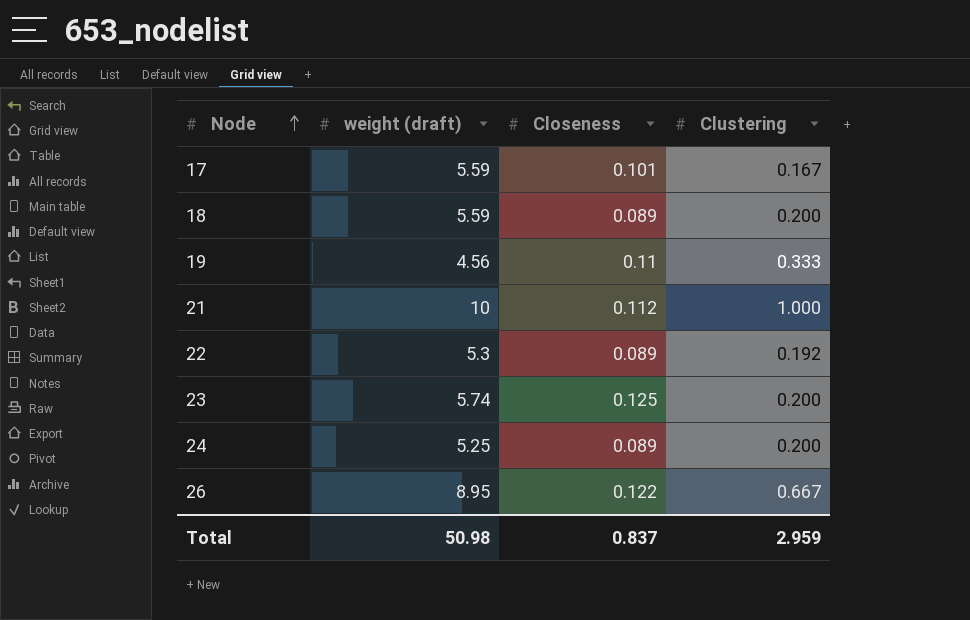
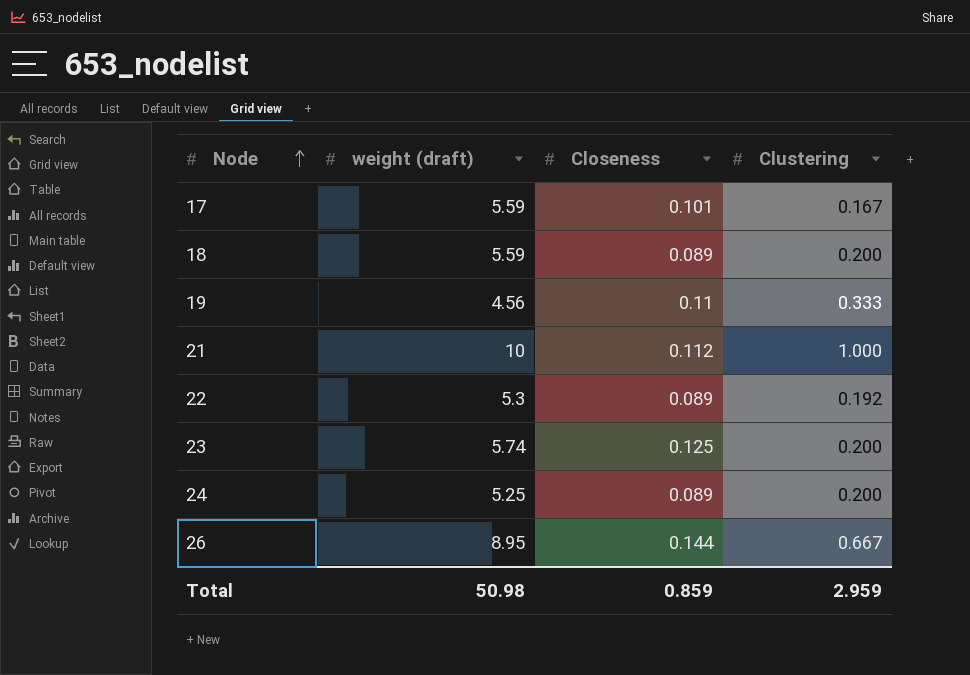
26 | Closeness: 0.122 -> 0.144
Total | Closeness: 0.837 -> 0.859

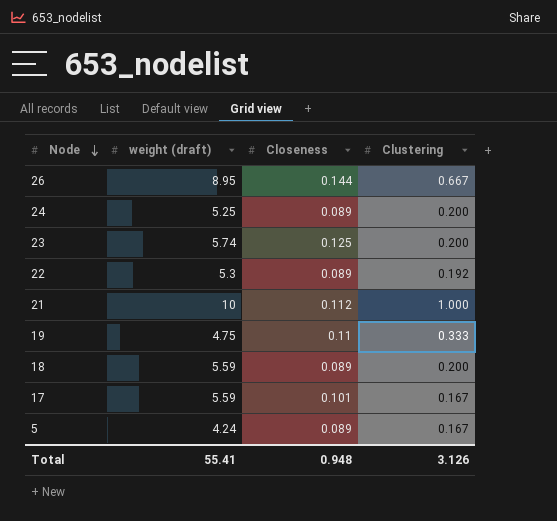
row order: Node ascending -> Node descending
19 | weight (draft): 4.56 -> 4.75
row 5: none -> 4.24 | 0.089 | 0.167
Total | weight (draft): 50.98 -> 55.41
Total | Closeness: 0.859 -> 0.948
Total | Clustering: 2.959 -> 3.126

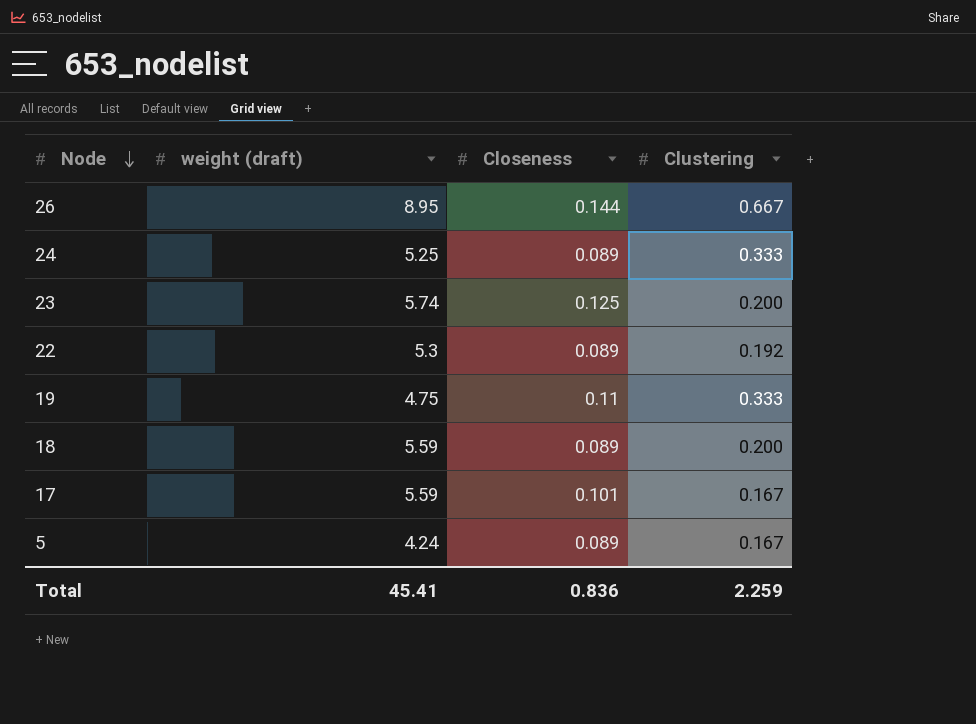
row 21: 10 | 0.112 | 1.000 -> none
24 | Clustering: 0.200 -> 0.333
Total | weight (draft): 55.41 -> 45.41
Total | Closeness: 0.948 -> 0.836
Total | Clustering: 3.126 -> 2.259

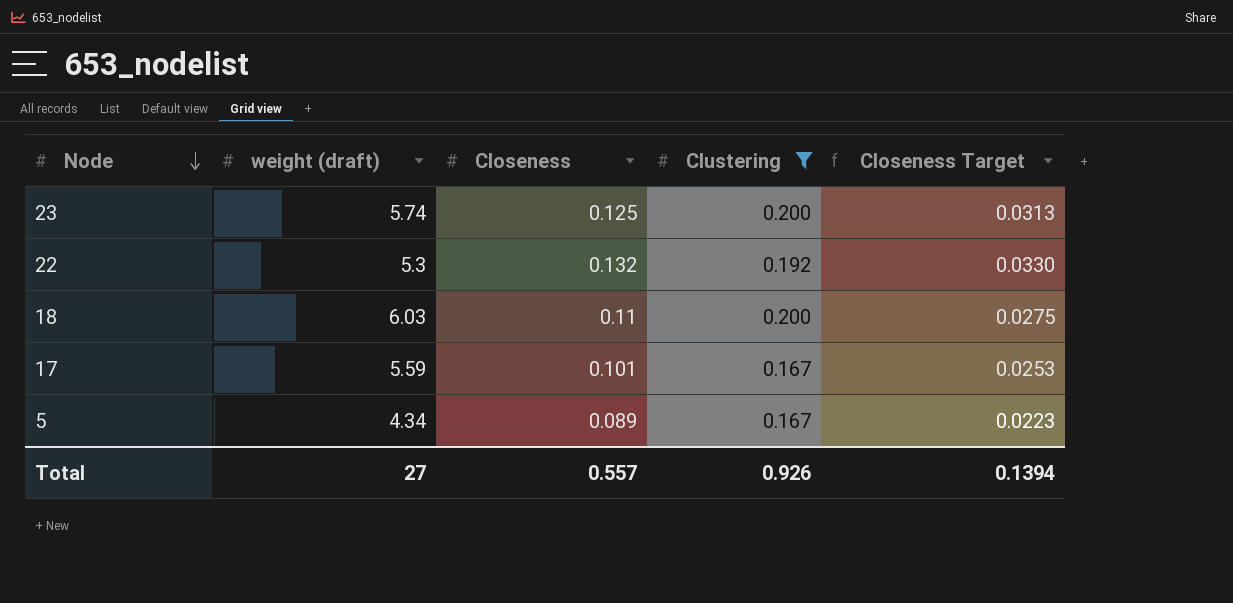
filter: none -> Clustering <= 0.200
column Closeness Target | formula: none -> [Closeness] * 0.25
22 | Closeness: 0.089 -> 0.132
18 | weight (draft): 5.59 -> 6.03
18 | Closeness: 0.089 -> 0.11
5 | weight (draft): 4.24 -> 4.34
Total | weight (draft): 45.41 -> 27
Total | Closeness: 0.836 -> 0.557
Total | Clustering: 2.259 -> 0.926

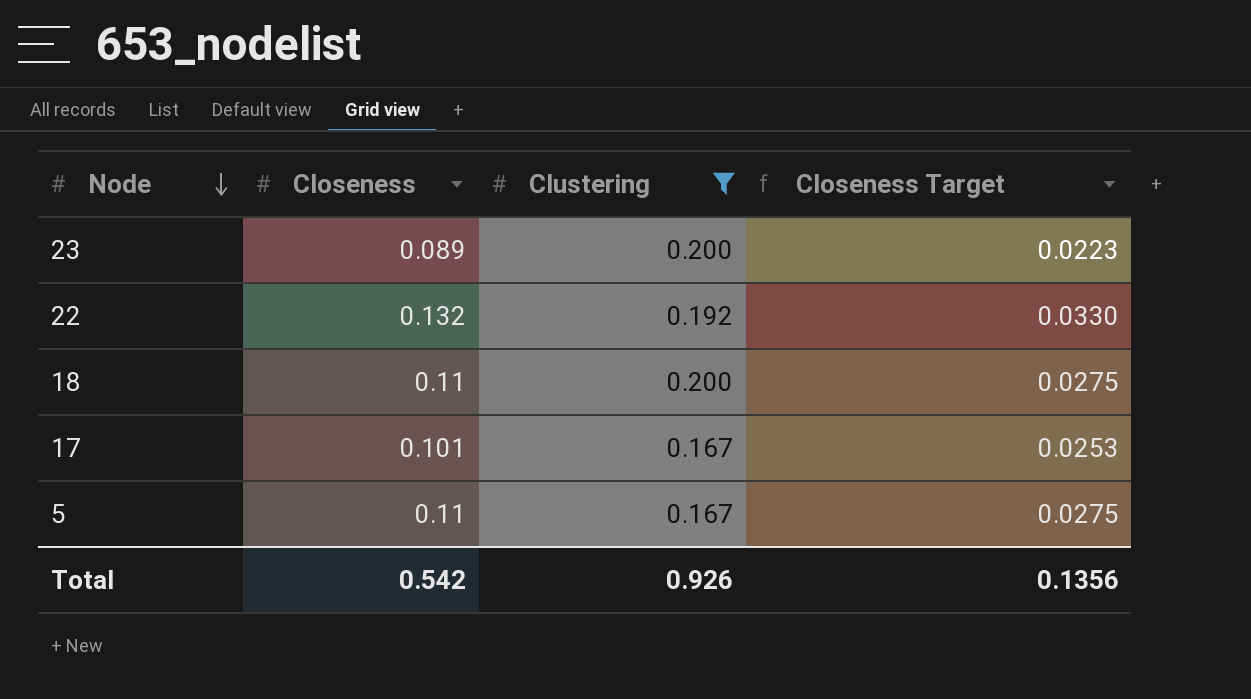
column weight (draft) | position: 2 -> none
23 | Closeness: 0.125 -> 0.089
23 | Closeness Target: 0.0313 -> 0.0223
5 | Closeness: 0.089 -> 0.11
5 | Closeness Target: 0.0223 -> 0.0275
Total | Closeness: 0.557 -> 0.542
Total | Closeness Target: 0.1394 -> 0.1356

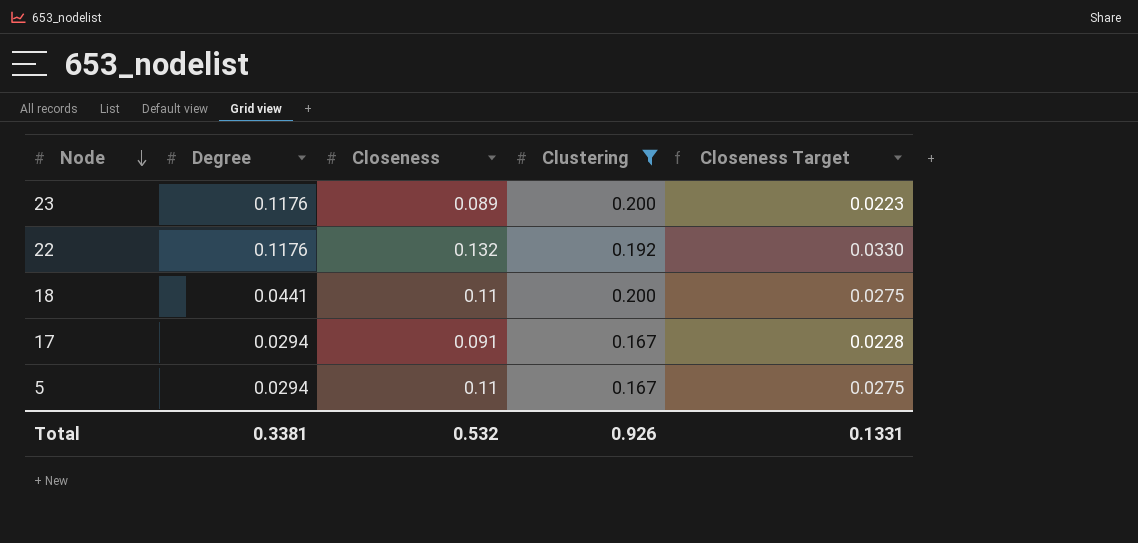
column Degree | position: none -> 2
17 | Closeness: 0.101 -> 0.091
17 | Closeness Target: 0.0253 -> 0.0228
Total | Closeness: 0.542 -> 0.532
Total | Closeness Target: 0.1356 -> 0.1331

